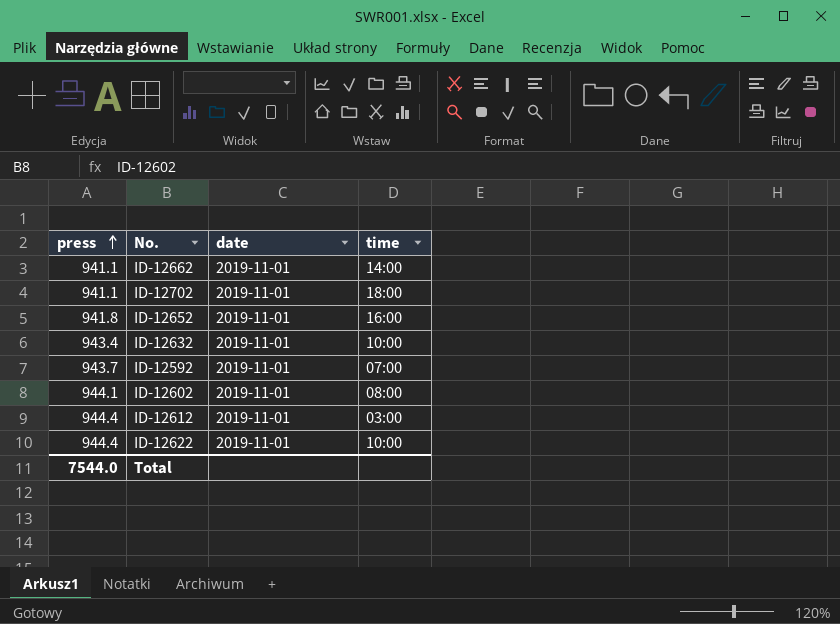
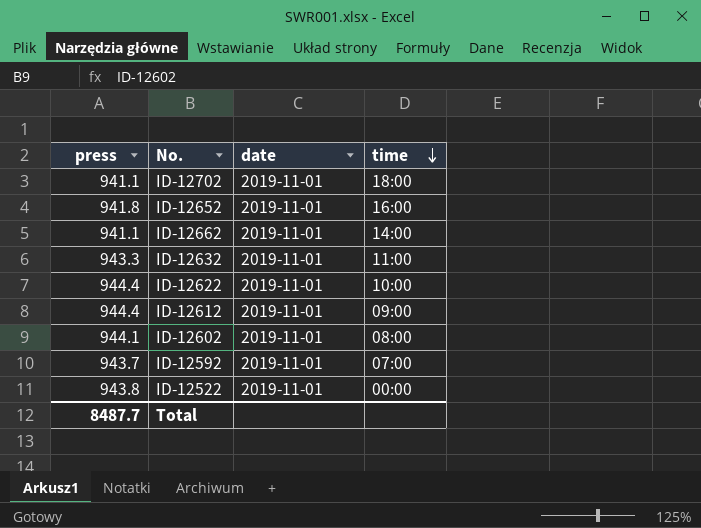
row order: press ascending -> time descending
ID-12632 | press: 943.4 -> 943.3
ID-12632 | time: 10:00 -> 11:00
ID-12612 | time: 03:00 -> 09:00
row ID-12522: none -> 943.8 | 2019-11-01 | 00:00
Total | press: 7544.0 -> 8487.7

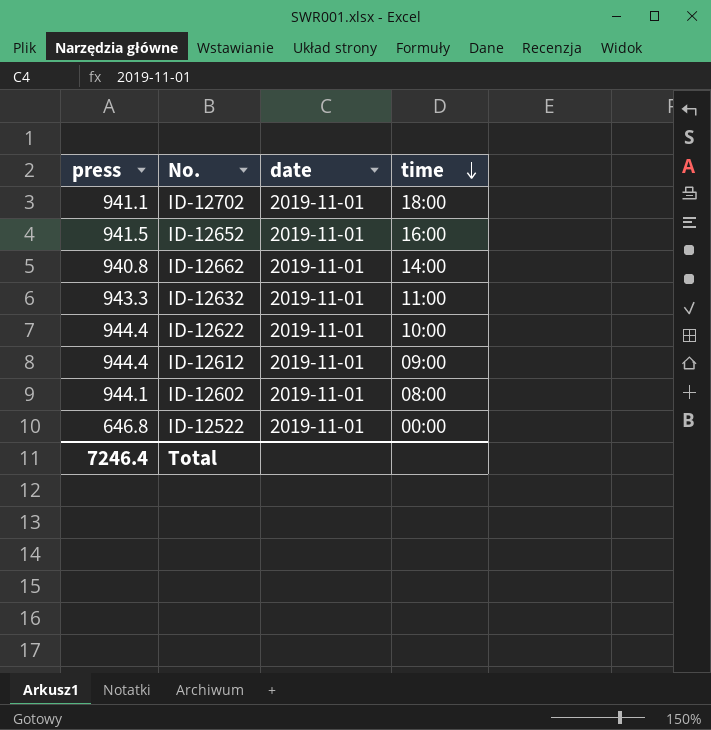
row ID-12592: 943.7 | 2019-11-01 | 07:00 -> none
ID-12652 | press: 941.8 -> 941.5
ID-12662 | press: 941.1 -> 940.8
ID-12522 | press: 943.8 -> 646.8
Total | press: 8487.7 -> 7246.4

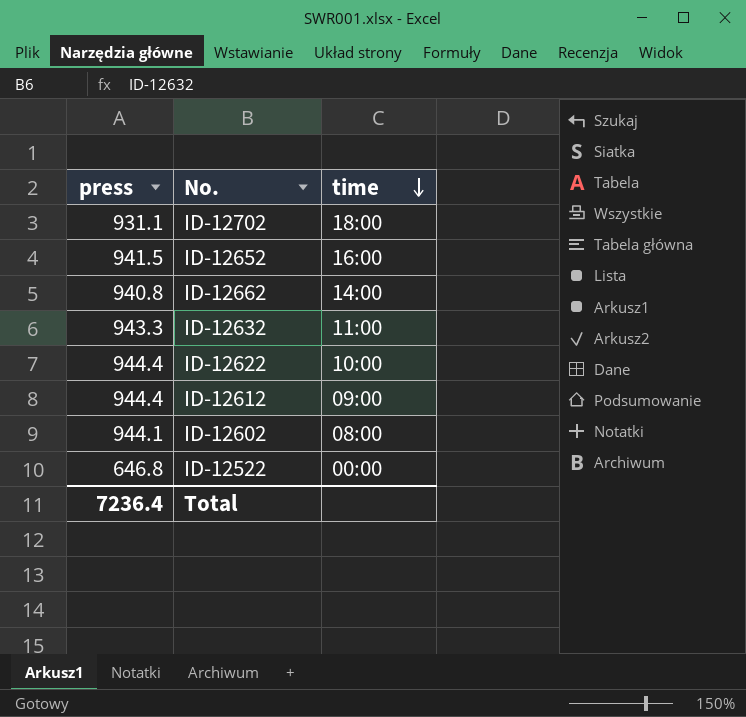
column date | position: 3 -> none
ID-12702 | press: 941.1 -> 931.1
Total | press: 7246.4 -> 7236.4

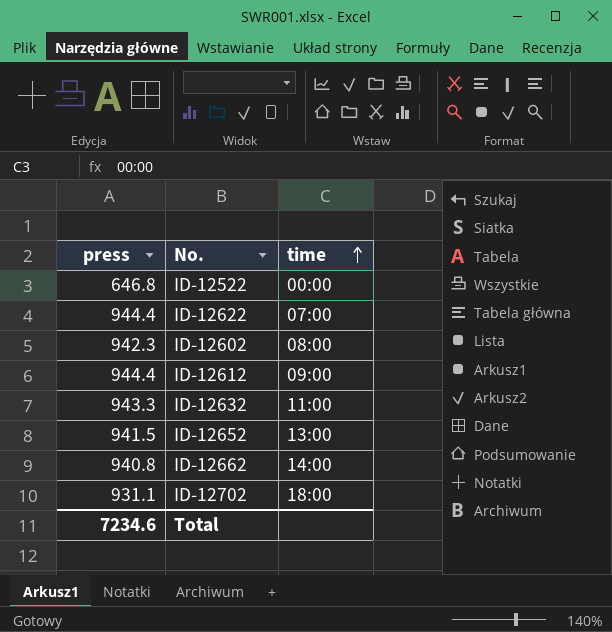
row order: time descending -> time ascending
ID-12622 | time: 10:00 -> 07:00
ID-12602 | press: 944.1 -> 942.3
ID-12652 | time: 16:00 -> 13:00
Total | press: 7236.4 -> 7234.6

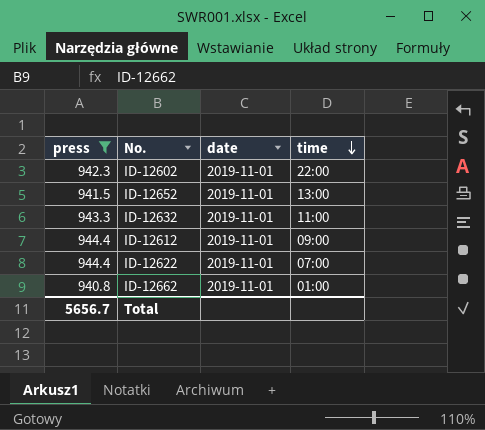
filter: none -> press >= 940.8
row order: time ascending -> time descending
column date | position: none -> 3
ID-12602 | time: 08:00 -> 22:00
ID-12662 | time: 14:00 -> 01:00
Total | press: 7234.6 -> 5656.7

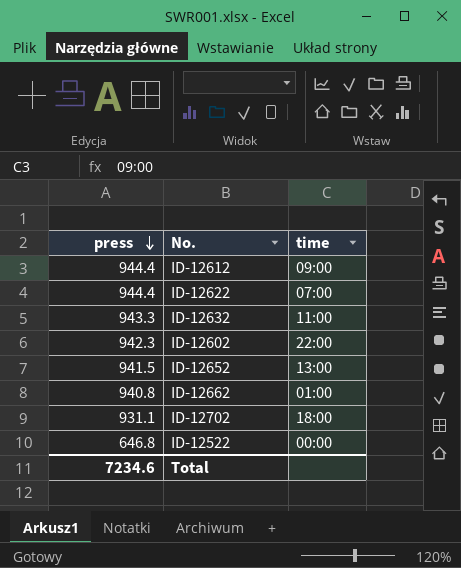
filter: press >= 940.8 -> none
row order: time descending -> press descending
column date | position: 3 -> none
Total | press: 5656.7 -> 7234.6

